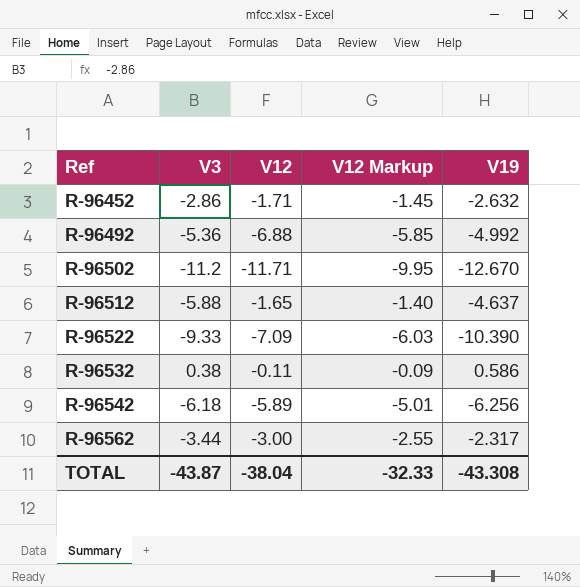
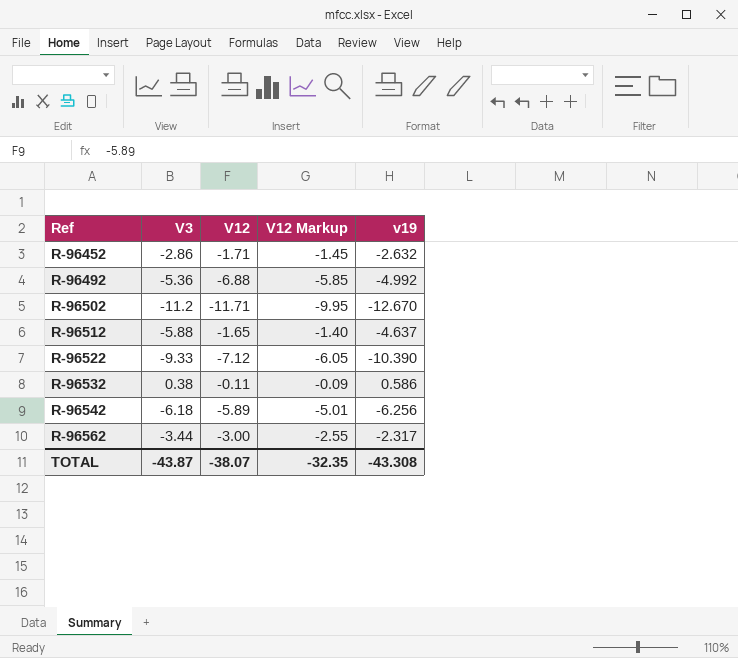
column name: V19 -> v19
R-96522 | V12: -7.09 -> -7.12
R-96522 | V12 Markup: -6.03 -> -6.05
TOTAL | V12: -38.04 -> -38.07
TOTAL | V12 Markup: -32.33 -> -32.35

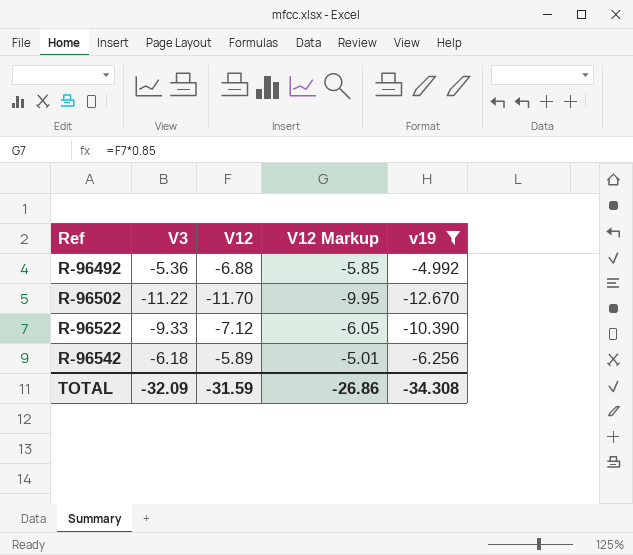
filter: none -> v19 <= -4.992
R-96502 | V3: -11.2 -> -11.22
R-96502 | V12: -11.71 -> -11.70
TOTAL | V3: -43.87 -> -32.09
TOTAL | V12: -38.07 -> -31.59
TOTAL | V12 Markup: -32.35 -> -26.86
TOTAL | v19: -43.308 -> -34.308

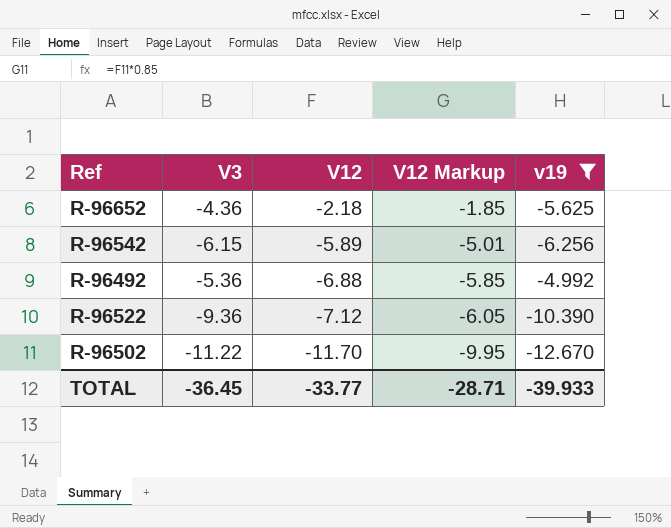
row order: Ref ascending -> V12 descending
row R-96652: none -> -4.36 | -2.18 | -1.85 | -5.625
R-96542 | V3: -6.18 -> -6.15
R-96522 | V3: -9.33 -> -9.36
TOTAL | V3: -32.09 -> -36.45
TOTAL | V12: -31.59 -> -33.77
TOTAL | V12 Markup: -26.86 -> -28.71
TOTAL | v19: -34.308 -> -39.933

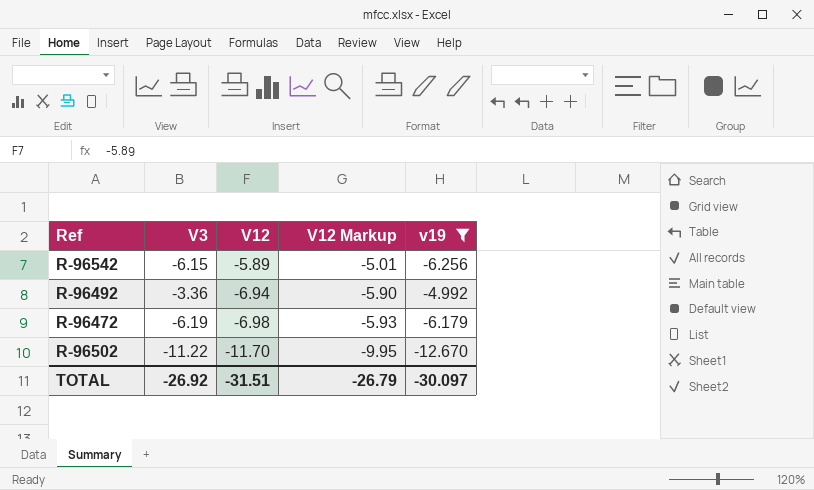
row R-96652: -4.36 | -2.18 | -1.85 | -5.625 -> none
row R-96522: -9.36 | -7.12 | -6.05 | -10.390 -> none
R-96492 | V3: -5.36 -> -3.36
R-96492 | V12: -6.88 -> -6.94
R-96492 | V12 Markup: -5.85 -> -5.90
row R-96472: none -> -6.19 | -6.98 | -5.93 | -6.179
TOTAL | V3: -36.45 -> -26.92
TOTAL | V12: -33.77 -> -31.51
TOTAL | V12 Markup: -28.71 -> -26.79
TOTAL | v19: -39.933 -> -30.097

